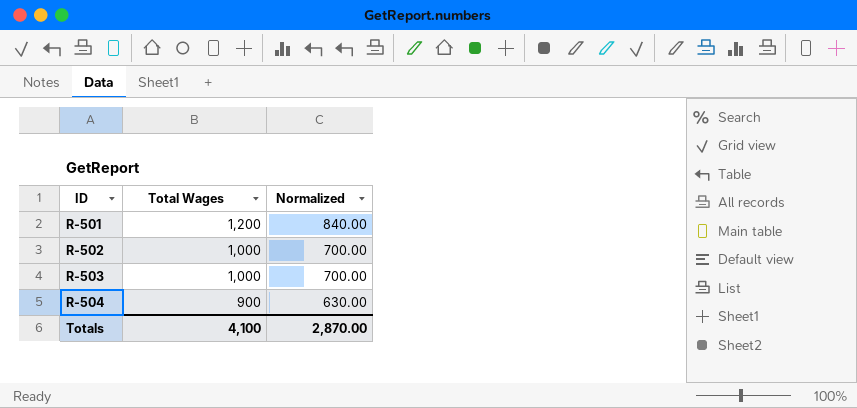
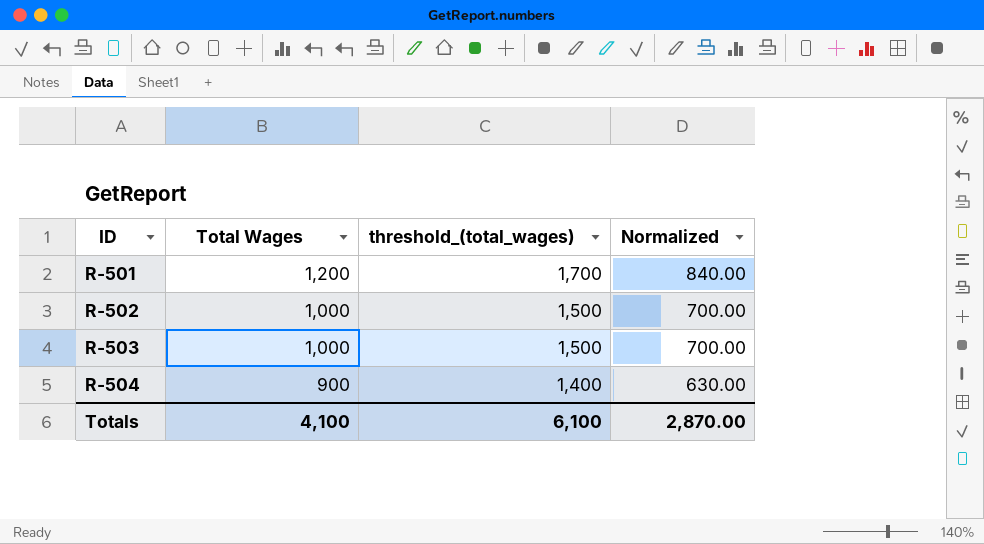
column threshold_(total_wages) | formula: none -> [Total Wages] + 500

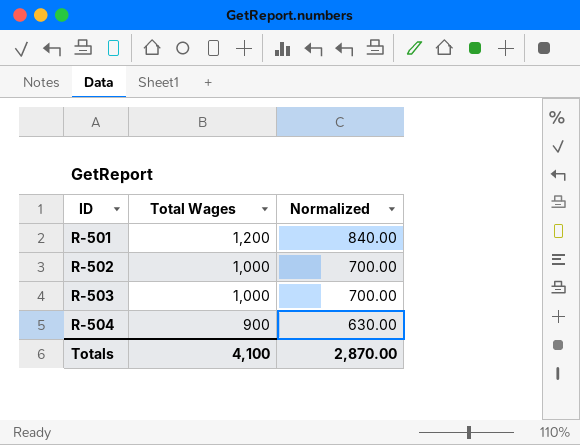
column threshold_(total_wages) | formula: [Total Wages] + 500 -> none

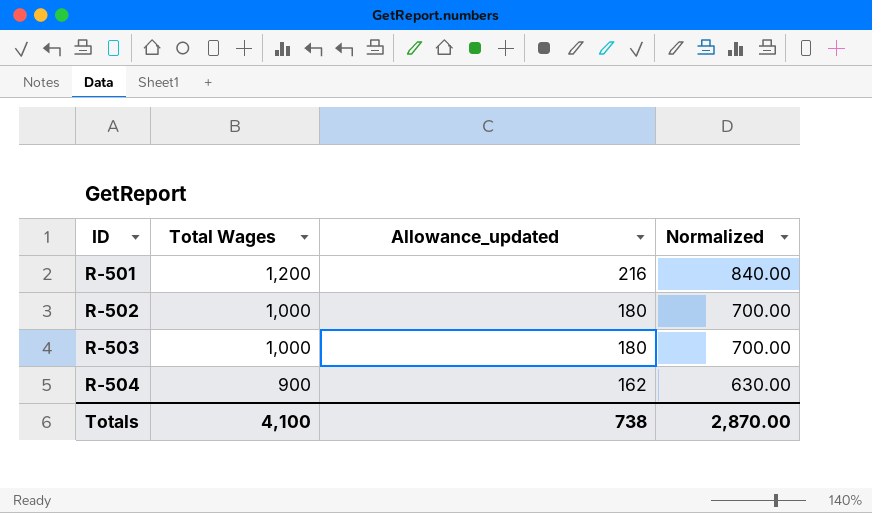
column Allowance_updated | formula: none -> [Total Wages] * 0.18

